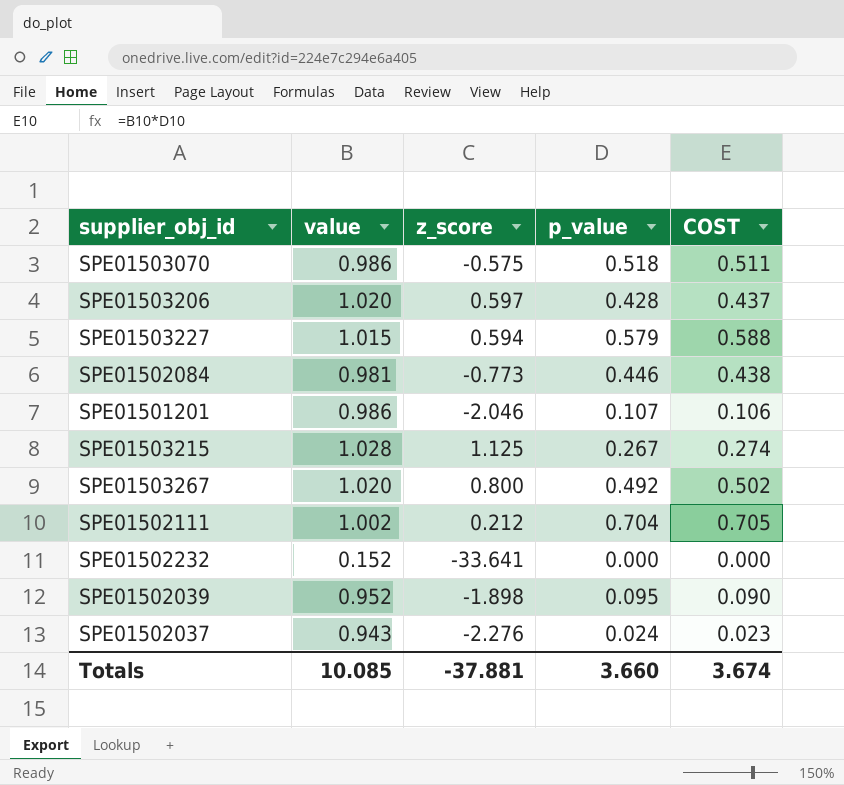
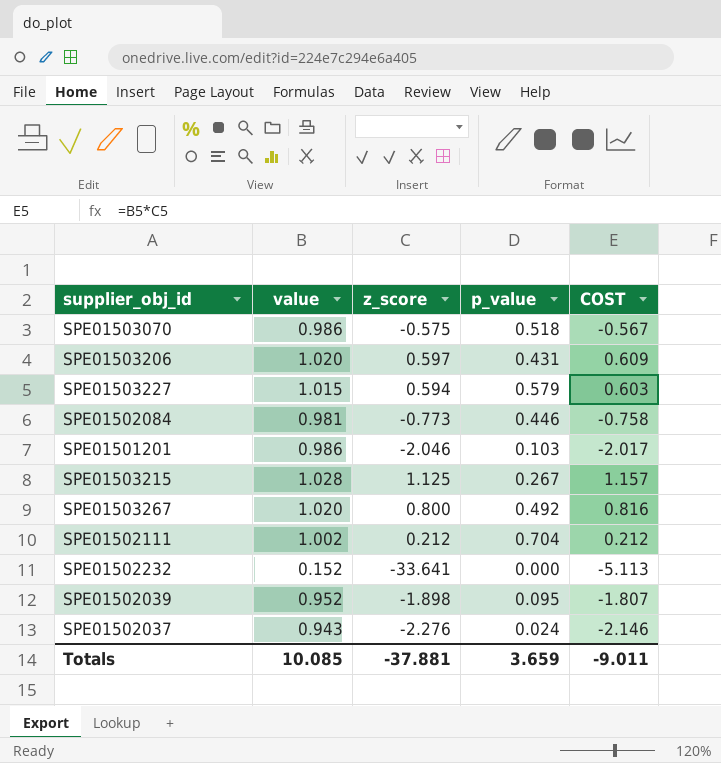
column COST | formula: [value] * [p_value] -> [value] * [z_score]
SPE01503206 | p_value: 0.428 -> 0.431
SPE01501201 | p_value: 0.107 -> 0.103
Totals | p_value: 3.660 -> 3.659
Totals | COST: 3.674 -> -9.011

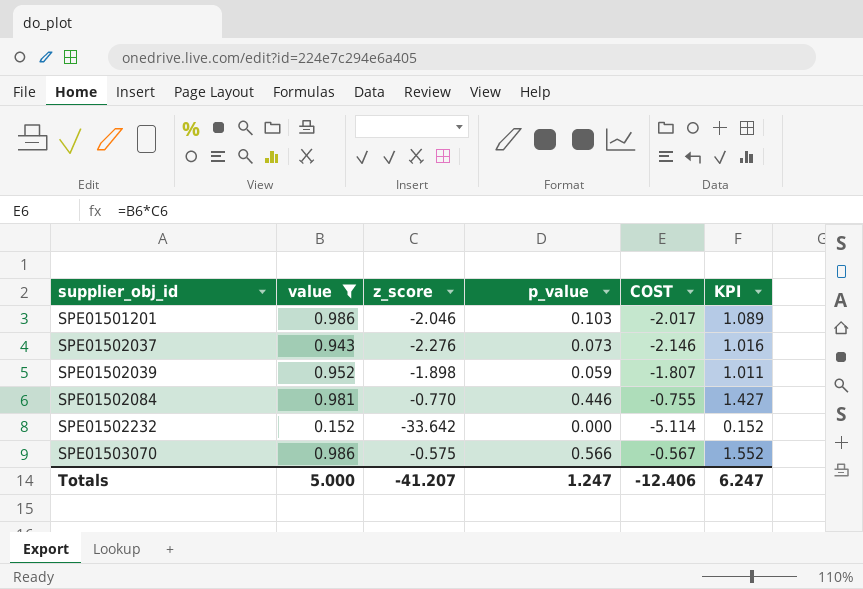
filter: none -> value <= 0.986
row order: none -> supplier_obj_id ascending
column KPI | formula: none -> [value] + [p_value]
SPE01502037 | p_value: 0.024 -> 0.073
SPE01502039 | p_value: 0.095 -> 0.059
SPE01502084 | z_score: -0.773 -> -0.770
SPE01502084 | COST: -0.758 -> -0.755
SPE01502232 | z_score: -33.641 -> -33.642
SPE01502232 | COST: -5.113 -> -5.114
SPE01503070 | p_value: 0.518 -> 0.566
Totals | value: 10.085 -> 5.000
Totals | z_score: -37.881 -> -41.207
Totals | p_value: 3.659 -> 1.247
Totals | COST: -9.011 -> -12.406

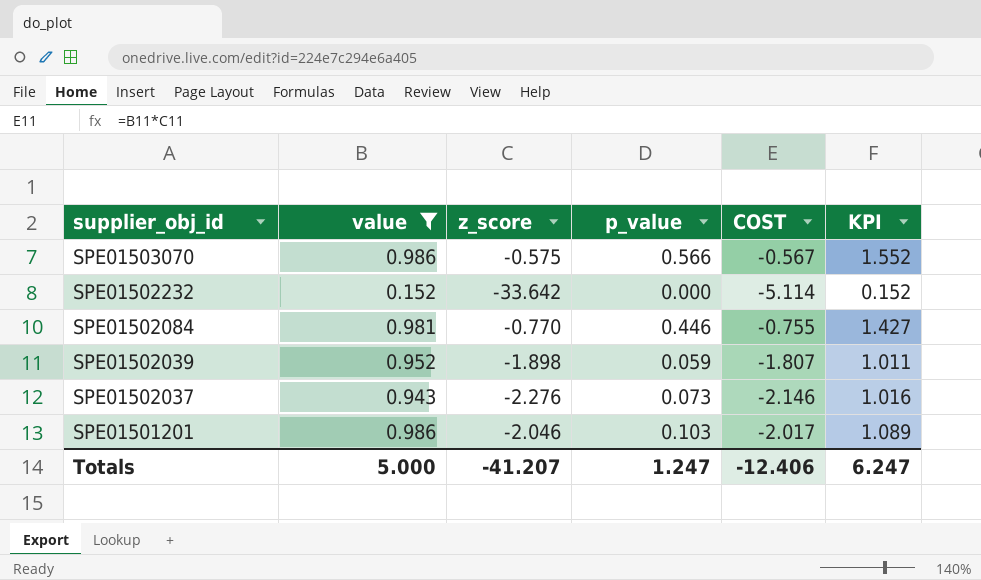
row order: supplier_obj_id ascending -> supplier_obj_id descending

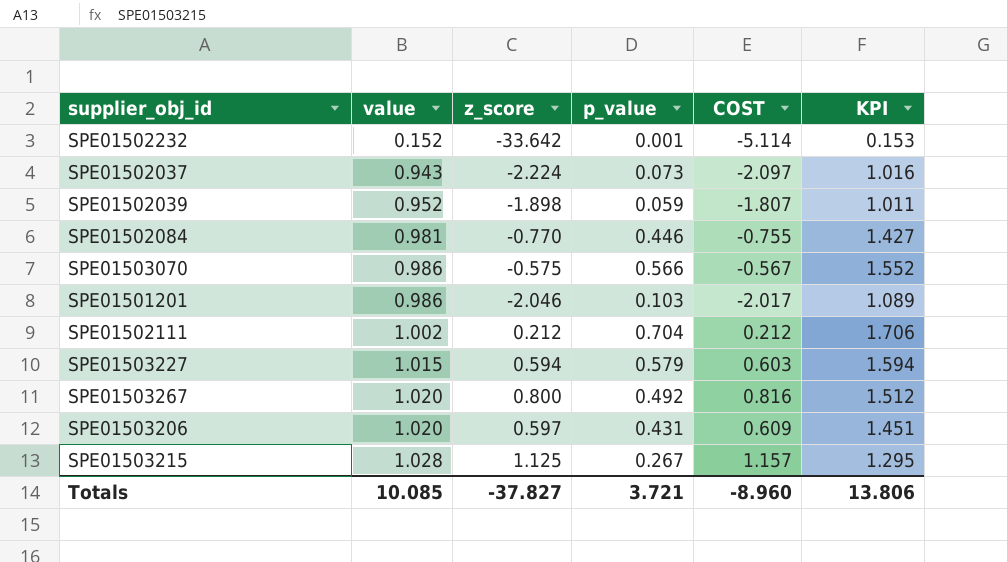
filter: value <= 0.986 -> none
row order: supplier_obj_id descending -> value ascending
SPE01502232 | p_value: 0.000 -> 0.001
SPE01502232 | KPI: 0.152 -> 0.153
SPE01502037 | z_score: -2.276 -> -2.224
SPE01502037 | COST: -2.146 -> -2.097
Totals | value: 5.000 -> 10.085
Totals | z_score: -41.207 -> -37.827
Totals | p_value: 1.247 -> 3.721
Totals | COST: -12.406 -> -8.960
Totals | KPI: 6.247 -> 13.806

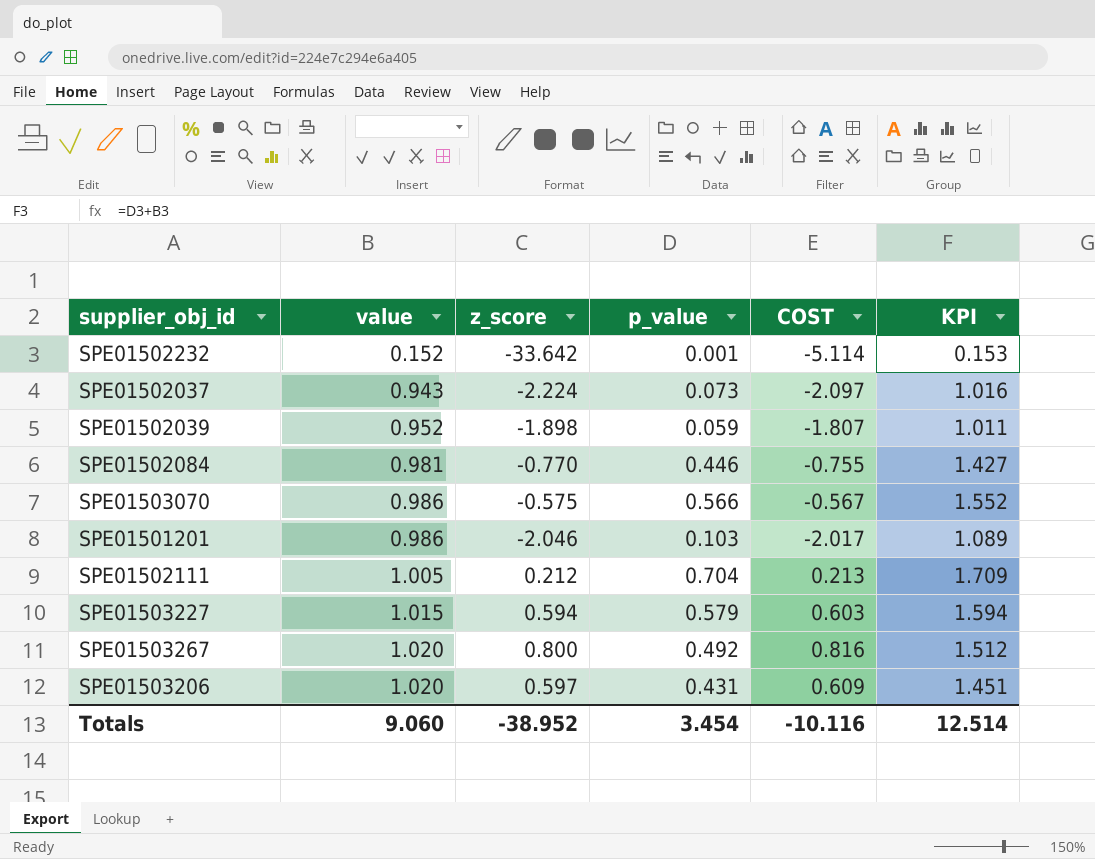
row SPE01503215: 1.028 | 1.125 | 0.267 | 1.157 | 1.295 -> none
SPE01502111 | value: 1.002 -> 1.005
SPE01502111 | COST: 0.212 -> 0.213
SPE01502111 | KPI: 1.706 -> 1.709
Totals | value: 10.085 -> 9.060
Totals | z_score: -37.827 -> -38.952
Totals | p_value: 3.721 -> 3.454
Totals | COST: -8.960 -> -10.116
Totals | KPI: 13.806 -> 12.514

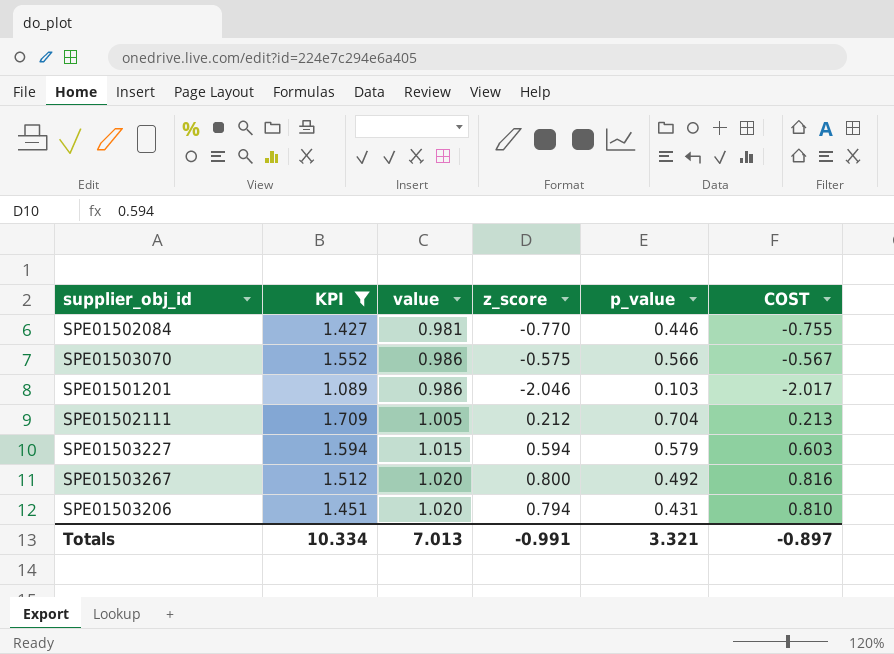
filter: none -> KPI >= 1.089
column KPI | position: 6 -> 2
SPE01503206 | z_score: 0.597 -> 0.794
SPE01503206 | COST: 0.609 -> 0.810
Totals | KPI: 12.514 -> 10.334
Totals | value: 9.060 -> 7.013
Totals | z_score: -38.952 -> -0.991
Totals | p_value: 3.454 -> 3.321
Totals | COST: -10.116 -> -0.897

